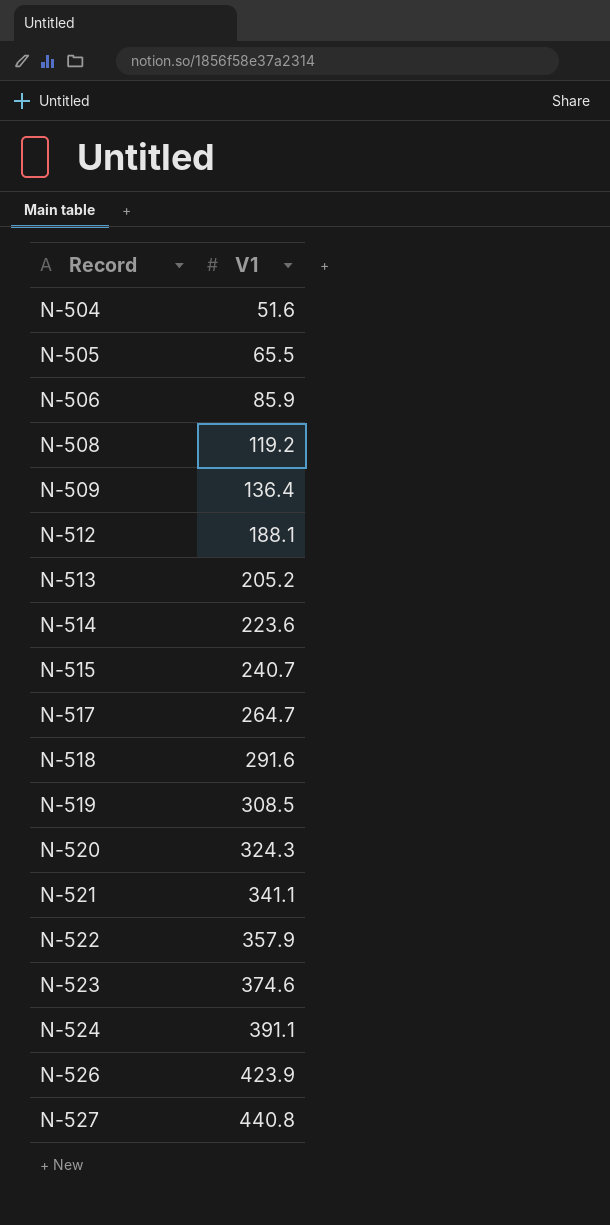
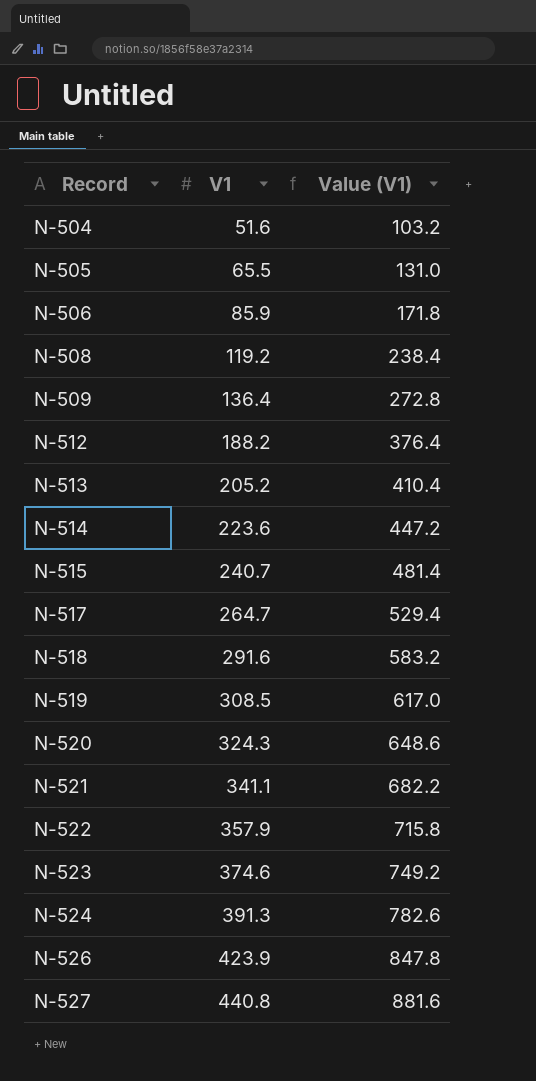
column Value (V1) | formula: none -> [V1] * 2
N-512 | V1: 188.1 -> 188.2
N-524 | V1: 391.1 -> 391.3

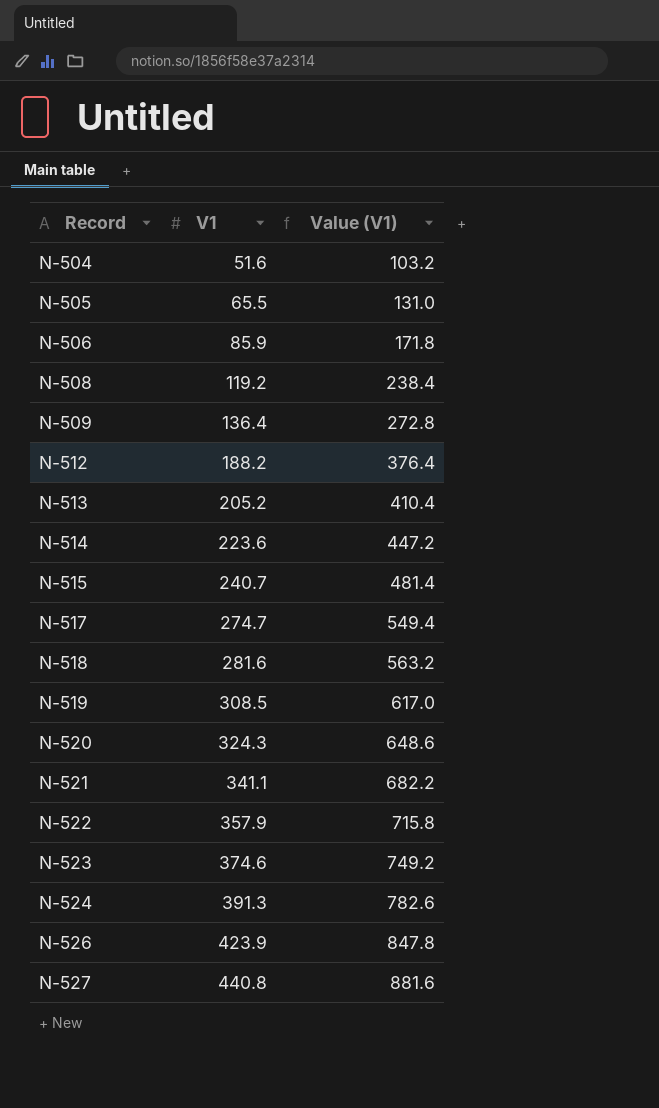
N-517 | V1: 264.7 -> 274.7
N-517 | Value (V1): 529.4 -> 549.4
N-518 | V1: 291.6 -> 281.6
N-518 | Value (V1): 583.2 -> 563.2

